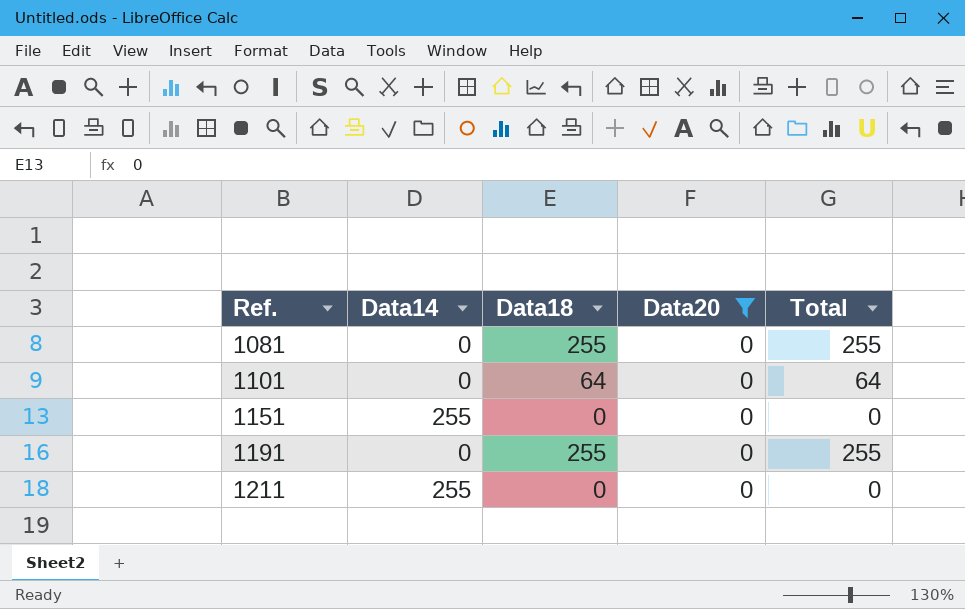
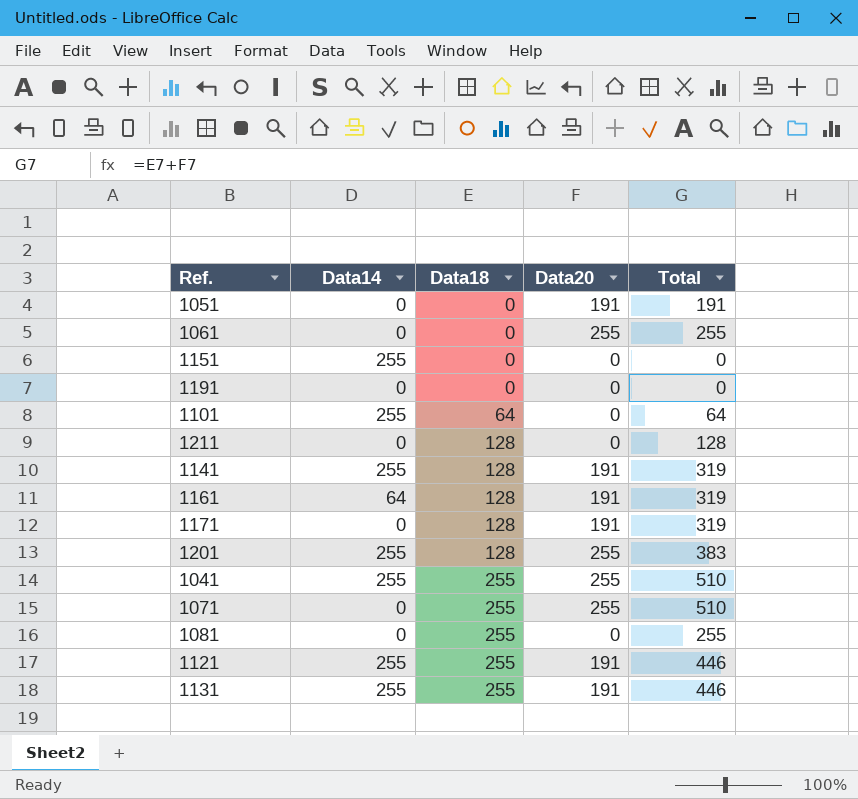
filter: Data20 = 0 -> none
row order: Ref. ascending -> Data18 ascending
1191 | Data18: 255 -> 0
1191 | Total: 255 -> 0
1101 | Data14: 0 -> 255
1211 | Data14: 255 -> 0
1211 | Data18: 0 -> 128
1211 | Total: 0 -> 128

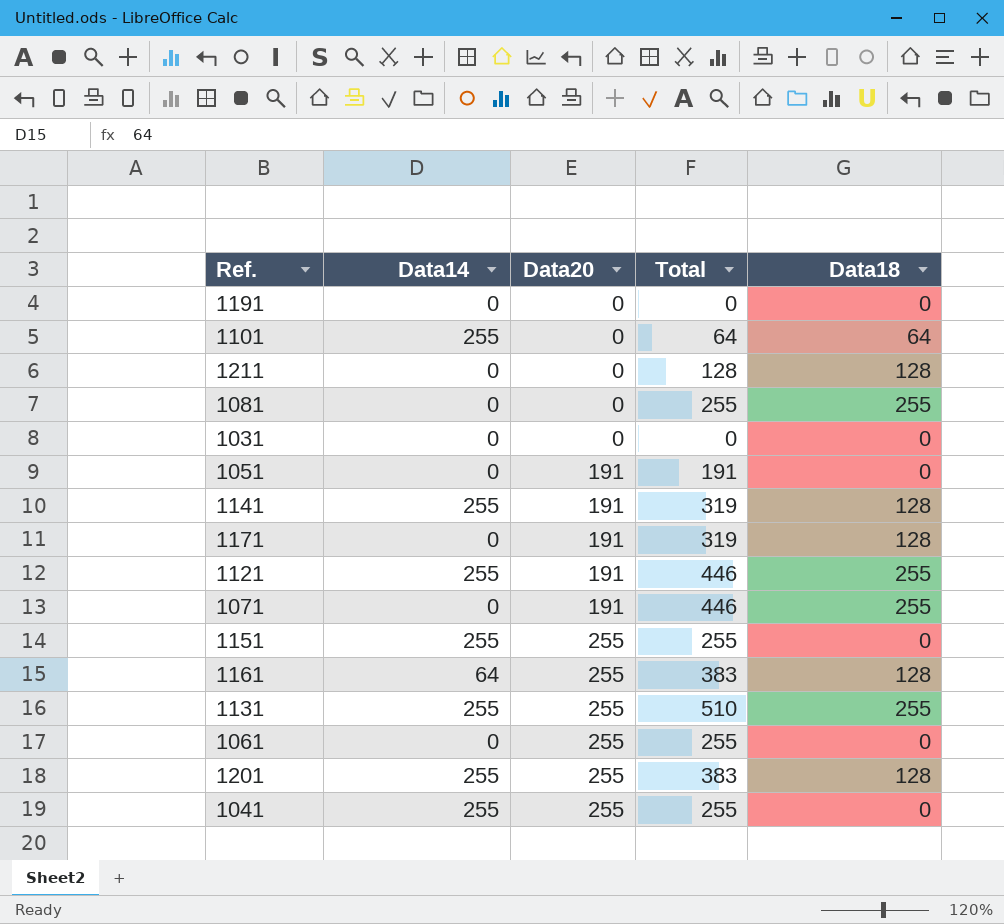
row order: Data18 ascending -> Data20 ascending
column Data18 | position: 3 -> 5
row 1031: none -> 0 | 0 | 0 | 0
1071 | Data20: 255 -> 191
1071 | Total: 510 -> 446
1151 | Data20: 0 -> 255
1151 | Total: 0 -> 255
1161 | Data20: 191 -> 255
1161 | Total: 319 -> 383
1131 | Data20: 191 -> 255
1131 | Total: 446 -> 510
1041 | Total: 510 -> 255
1041 | Data18: 255 -> 0

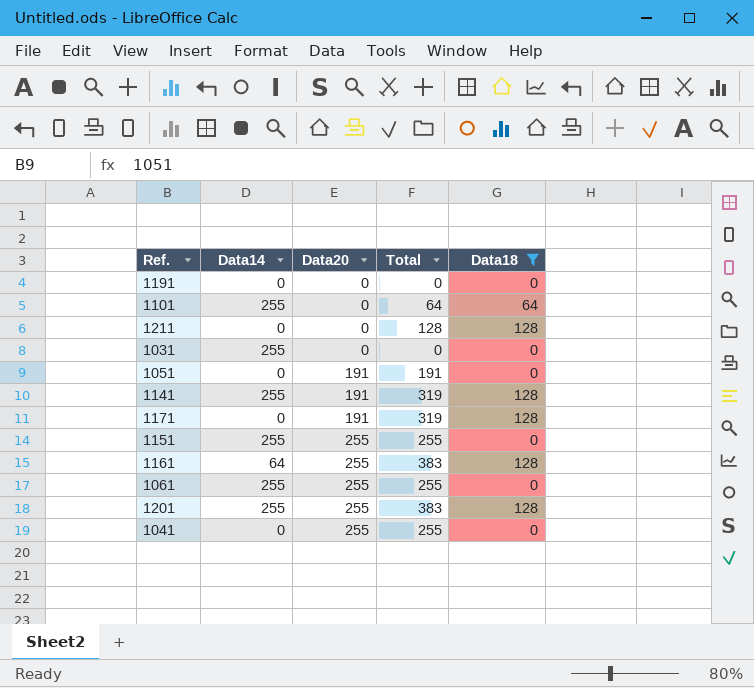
filter: none -> Data18 != 255
1031 | Data14: 0 -> 255
1061 | Data14: 0 -> 255
1041 | Data14: 255 -> 0

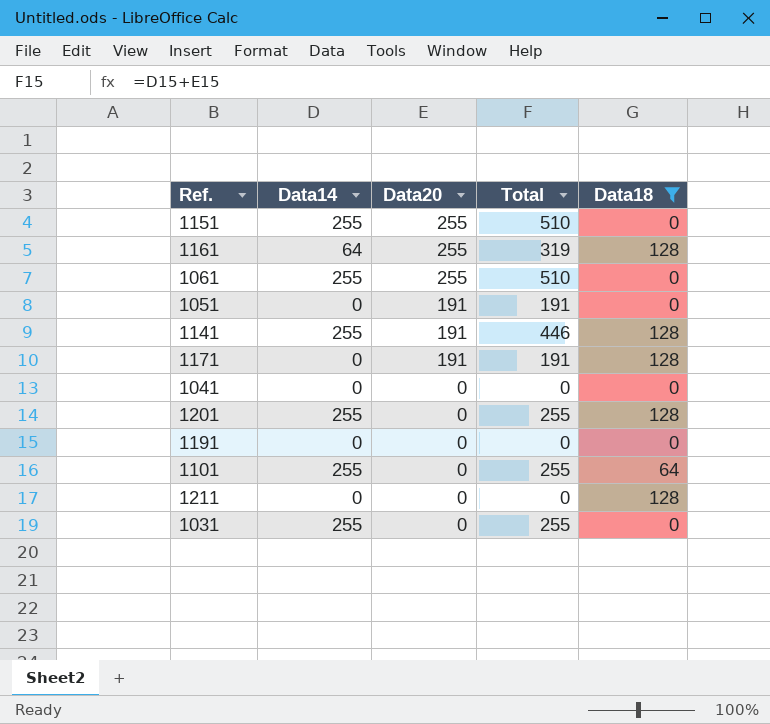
row order: Data20 ascending -> Data20 descending
column Total | formula: [Data20] + [Data18] -> [Data14] + [Data20]
1041 | Data20: 255 -> 0
1201 | Data20: 255 -> 0

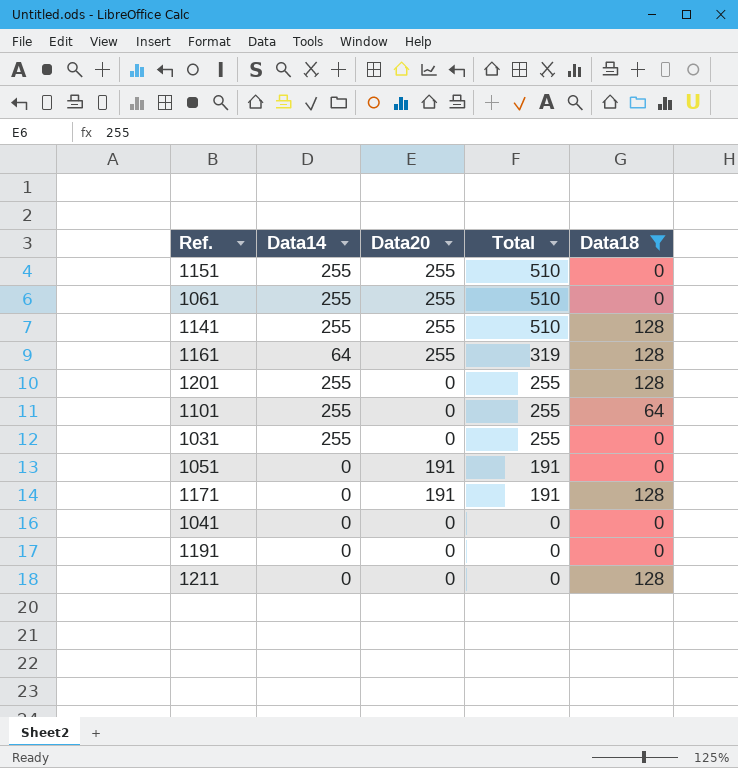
row order: Data20 descending -> Total descending
1141 | Data20: 191 -> 255
1141 | Total: 446 -> 510

